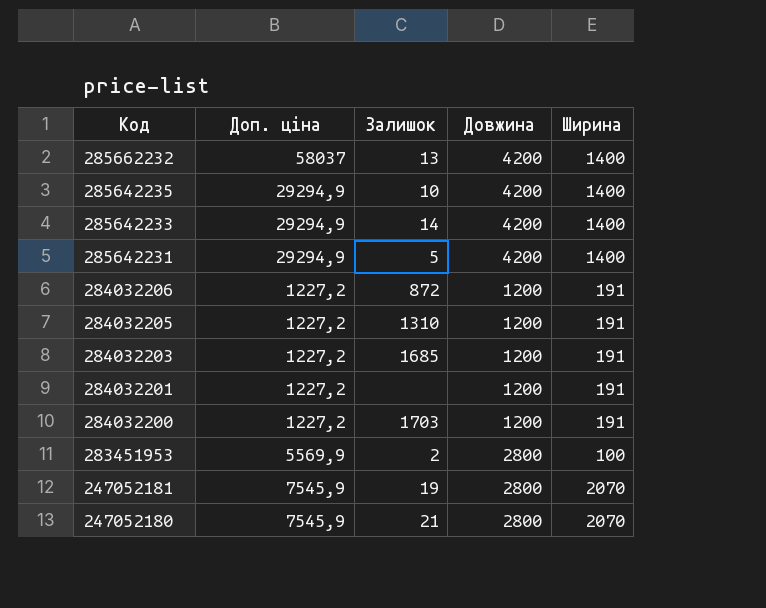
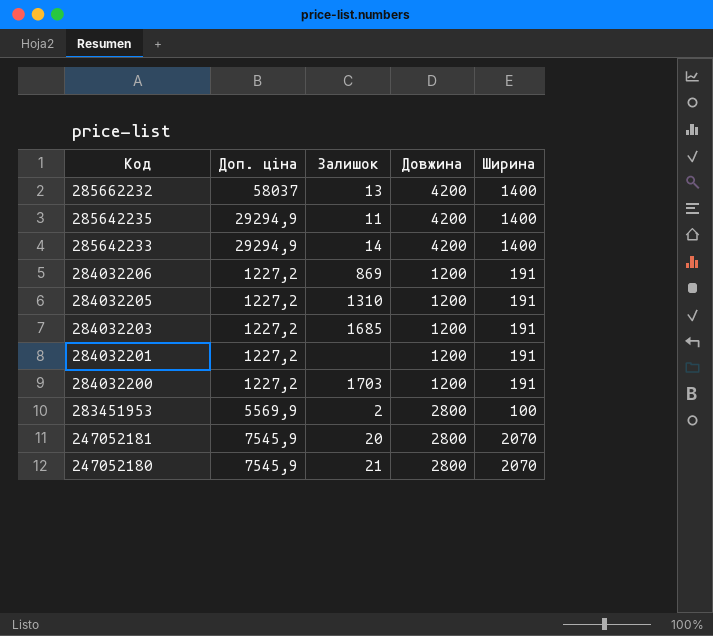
row 285642231: 29294,9 | 5 | 4200 | 1400 -> none
285642235 | Залишок: 10 -> 11
284032206 | Залишок: 872 -> 869
247052181 | Залишок: 19 -> 20

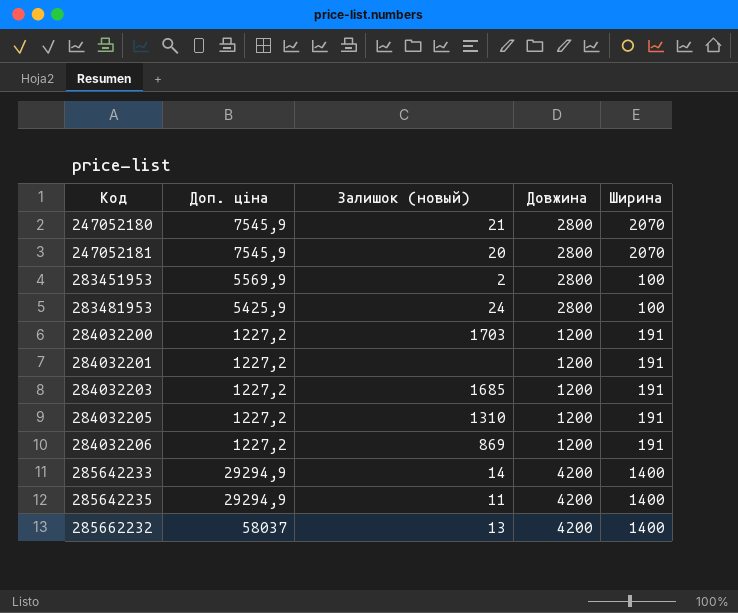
row order: Код descending -> Код ascending
column name: Залишок -> Залишок (новый)
row 283481953: none -> 5425,9 | 24 | 2800 | 100

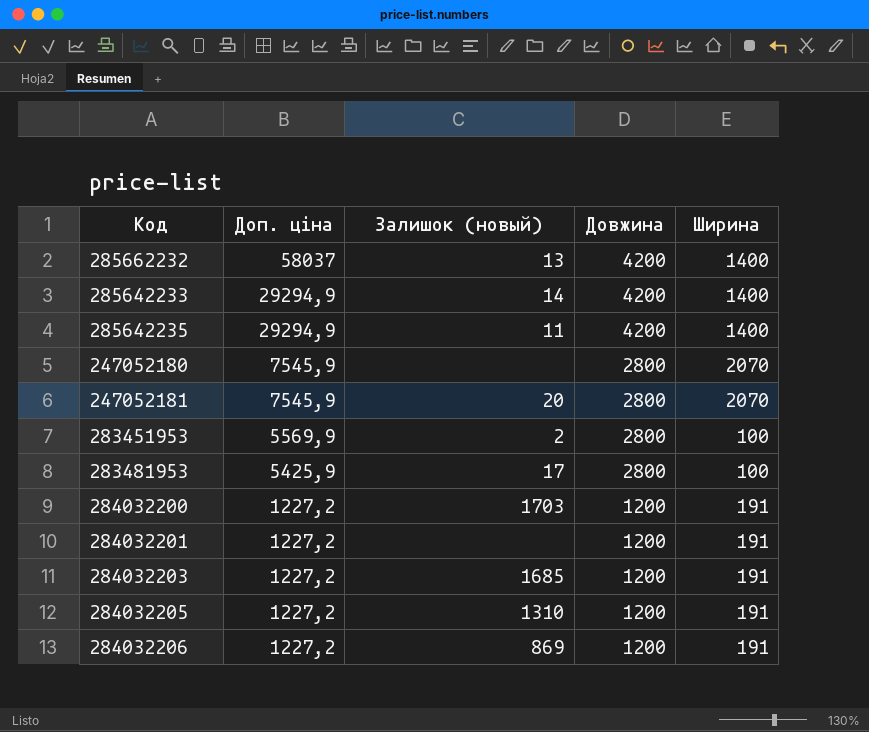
row order: Код ascending -> Доп. ціна descending
247052180 | Залишок (новый): 21 -> none
283481953 | Залишок (новый): 24 -> 17

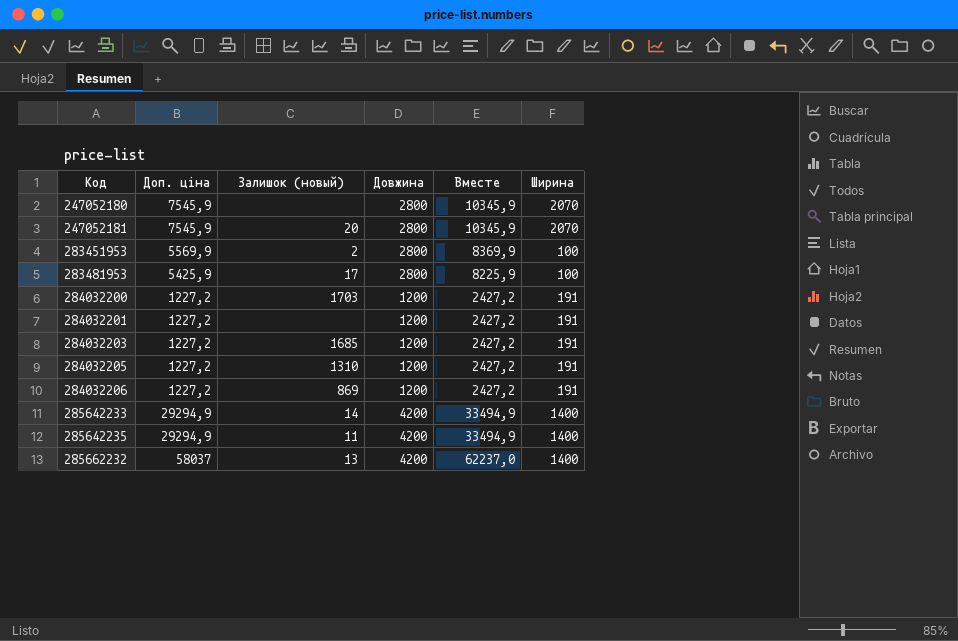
row order: Доп. ціна descending -> Код ascending
column Вместе | formula: none -> [Доп. ціна] + [Довжина]

